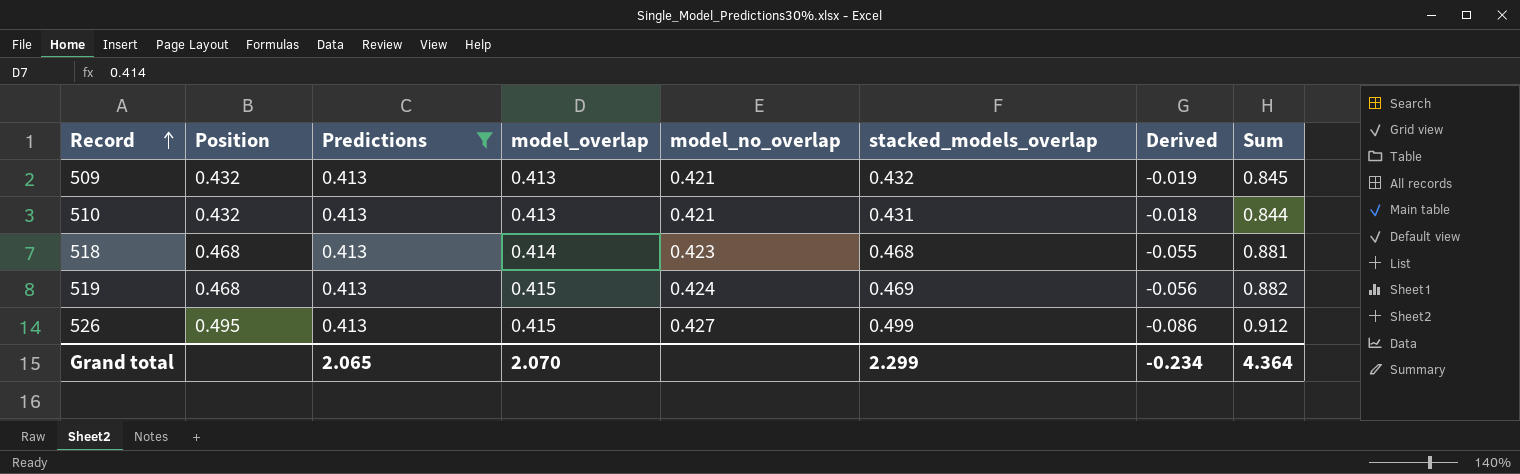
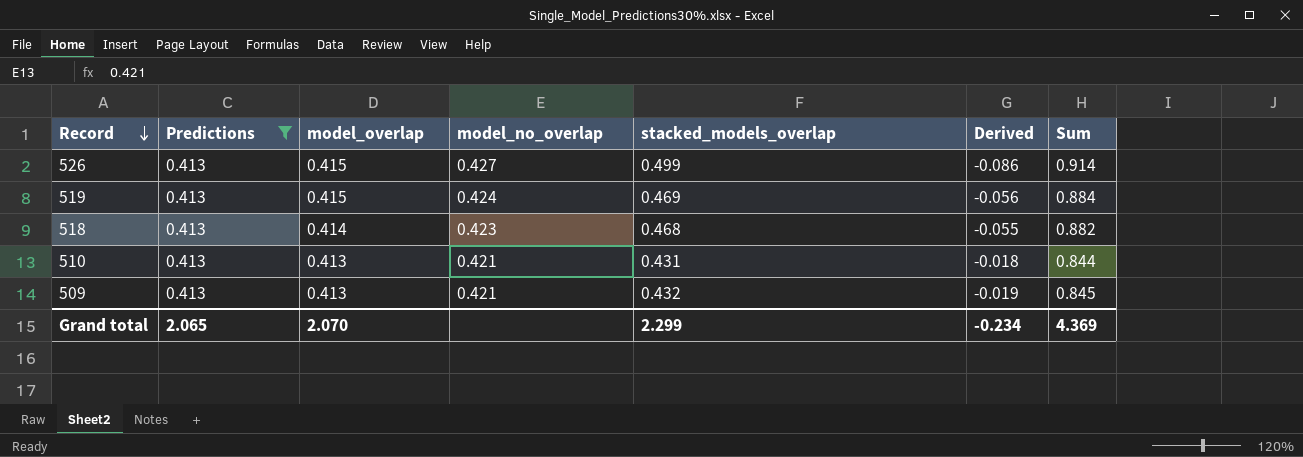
row order: Record ascending -> Record descending
column Position | position: 2 -> none
column Sum | formula: [Predictions] + [stacked_models_overlap] -> [model_overlap] + [stacked_models_overlap]
Grand total | Sum: 4.364 -> 4.369

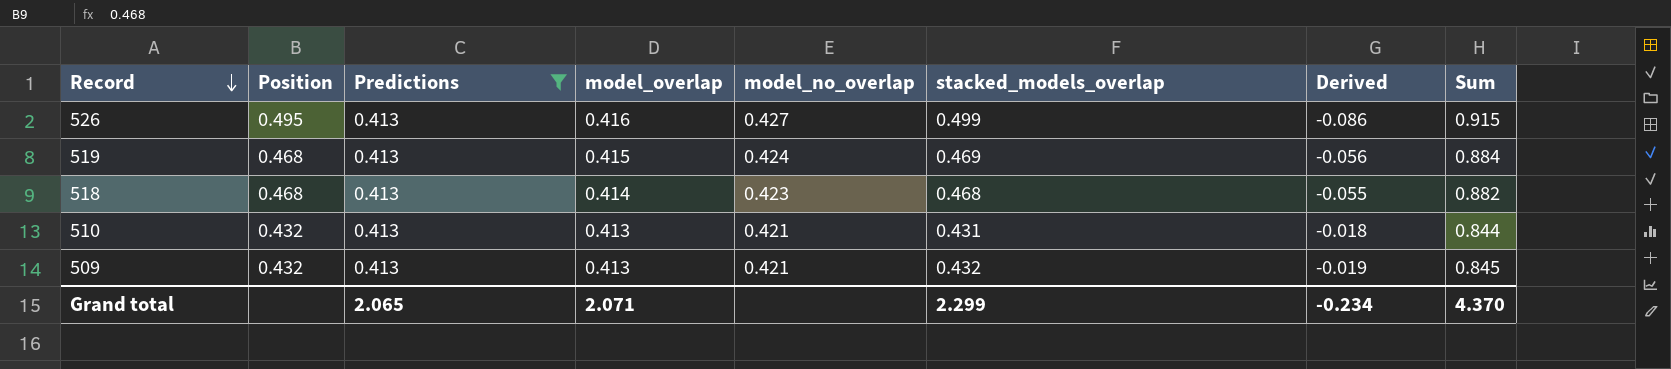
column Position | position: none -> 2
526 | model_overlap: 0.415 -> 0.416
526 | Sum: 0.914 -> 0.915
Grand total | model_overlap: 2.070 -> 2.071
Grand total | Sum: 4.369 -> 4.370

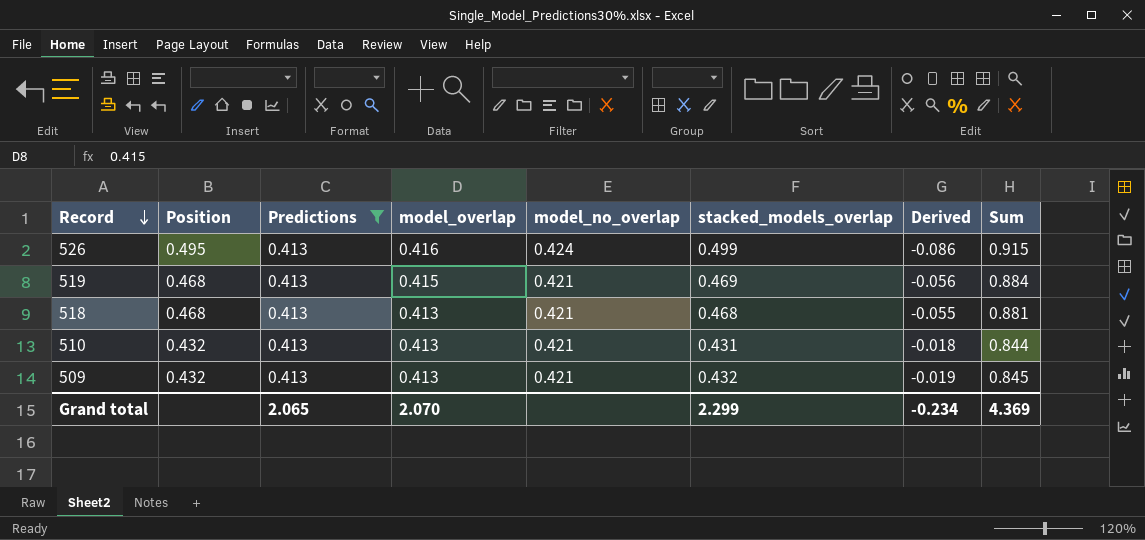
526 | model_no_overlap: 0.427 -> 0.424
519 | model_no_overlap: 0.424 -> 0.421
518 | model_overlap: 0.414 -> 0.413
518 | model_no_overlap: 0.423 -> 0.421
518 | Sum: 0.882 -> 0.881
Grand total | model_overlap: 2.071 -> 2.070
Grand total | Sum: 4.370 -> 4.369

